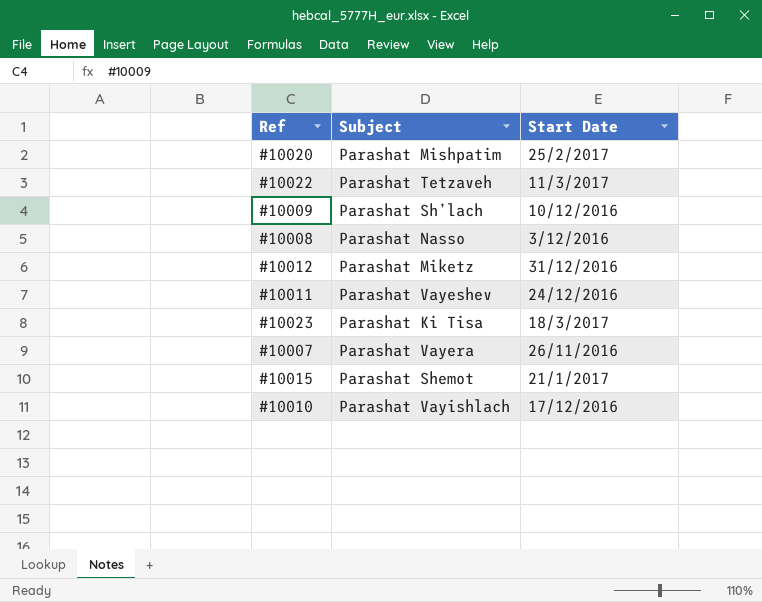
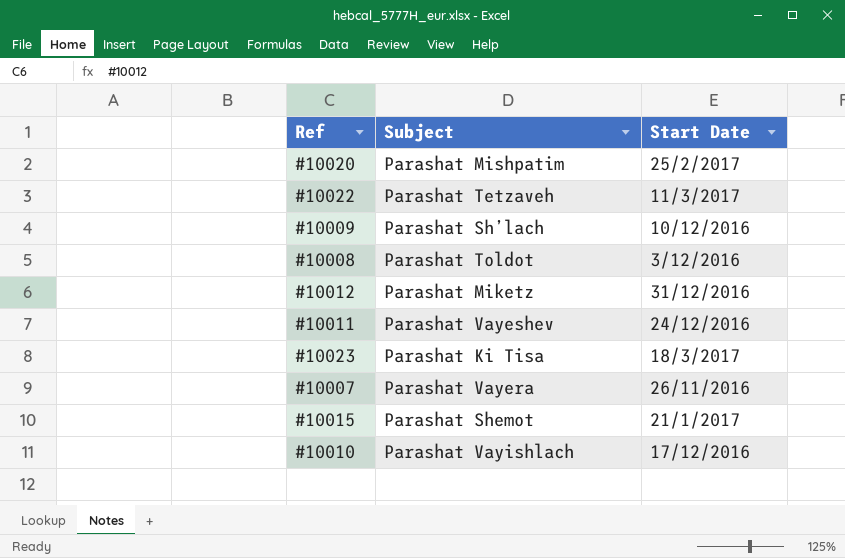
#10008 | Subject: Parashat Nasso -> Parashat Toldot

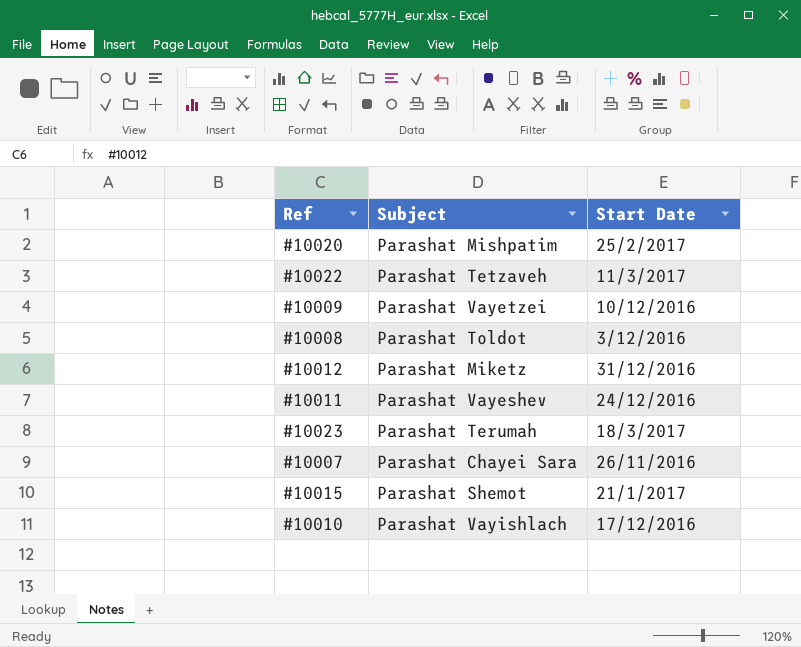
#10009 | Subject: Parashat Sh’lach -> Parashat Vayetzei
#10023 | Subject: Parashat Ki Tisa -> Parashat Terumah
#10007 | Subject: Parashat Vayera -> Parashat Chayei Sara

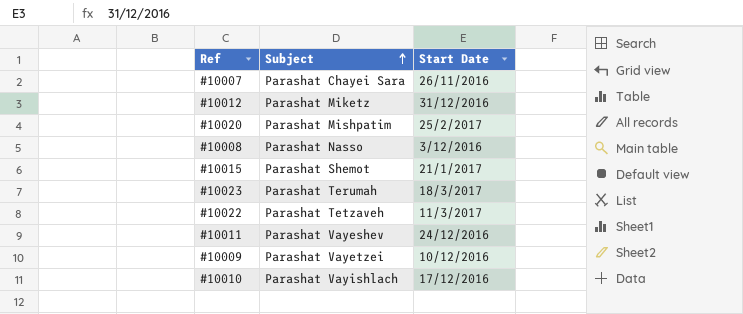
row order: none -> Subject ascending
#10008 | Subject: Parashat Toldot -> Parashat Nasso

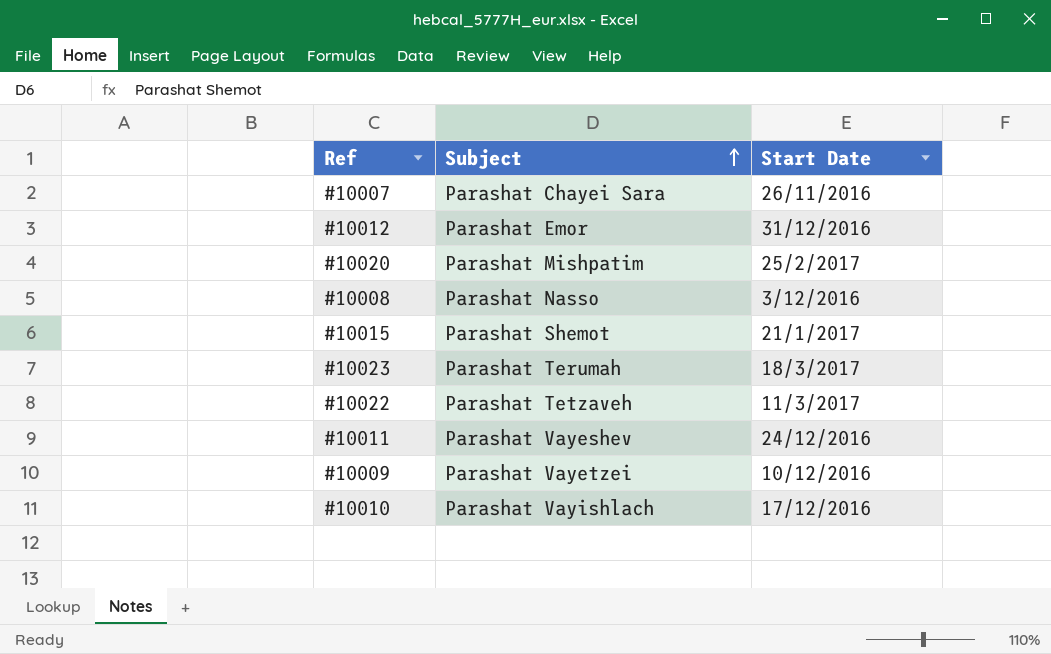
#10012 | Subject: Parashat Miketz -> Parashat Emor

